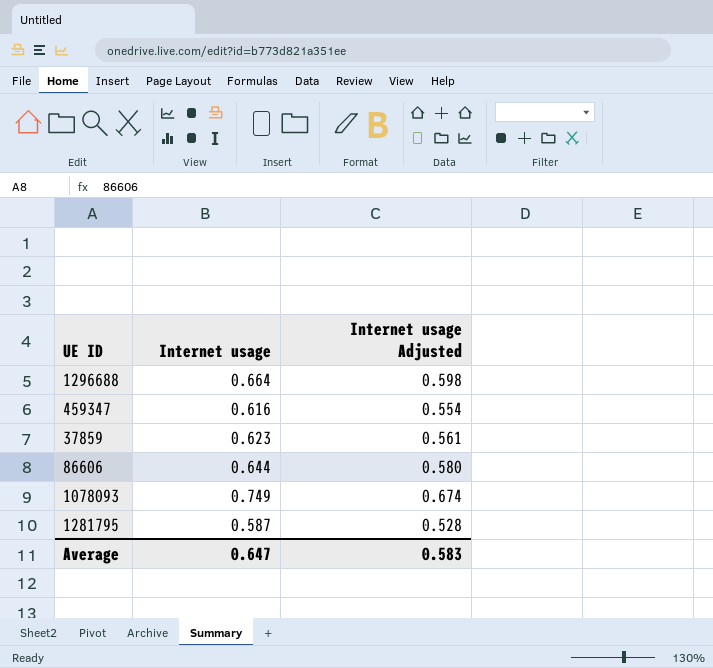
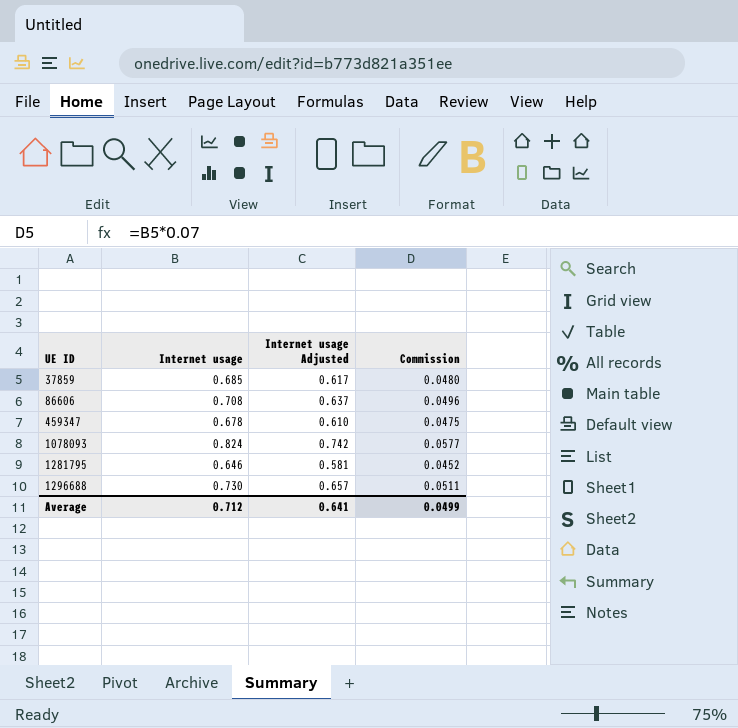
row order: none -> UE ID ascending
column Commission | formula: none -> [Internet usage] * 0.07
37859 | Internet usage: 0.623 -> 0.685
37859 | Internet usage Adjusted: 0.561 -> 0.617
86606 | Internet usage: 0.644 -> 0.708
86606 | Internet usage Adjusted: 0.580 -> 0.637
459347 | Internet usage: 0.616 -> 0.678
459347 | Internet usage Adjusted: 0.554 -> 0.610
1078093 | Internet usage: 0.749 -> 0.824
1078093 | Internet usage Adjusted: 0.674 -> 0.742
1281795 | Internet usage: 0.587 -> 0.646
1281795 | Internet usage Adjusted: 0.528 -> 0.581
1296688 | Internet usage: 0.664 -> 0.730
1296688 | Internet usage Adjusted: 0.598 -> 0.657
Average | Internet usage: 0.647 -> 0.712
Average | Internet usage Adjusted: 0.583 -> 0.641

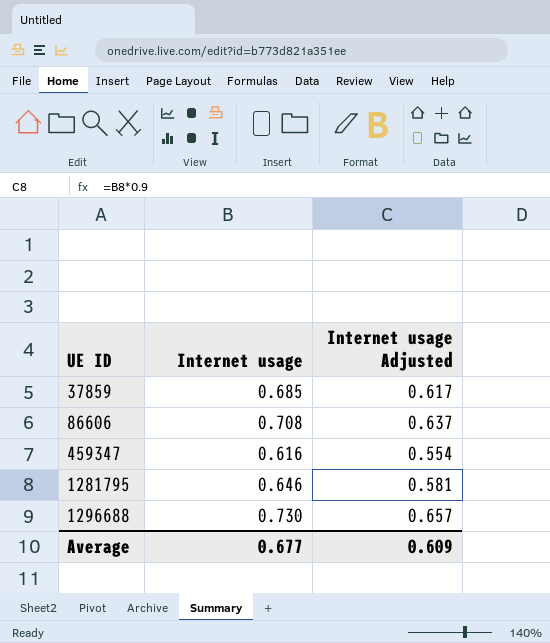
column Commission | formula: [Internet usage] * 0.07 -> none
row 1078093: 0.824 | 0.742 | 0.0577 -> none
459347 | Internet usage: 0.678 -> 0.616
459347 | Internet usage Adjusted: 0.610 -> 0.554
Average | Internet usage: 0.712 -> 0.677
Average | Internet usage Adjusted: 0.641 -> 0.609

